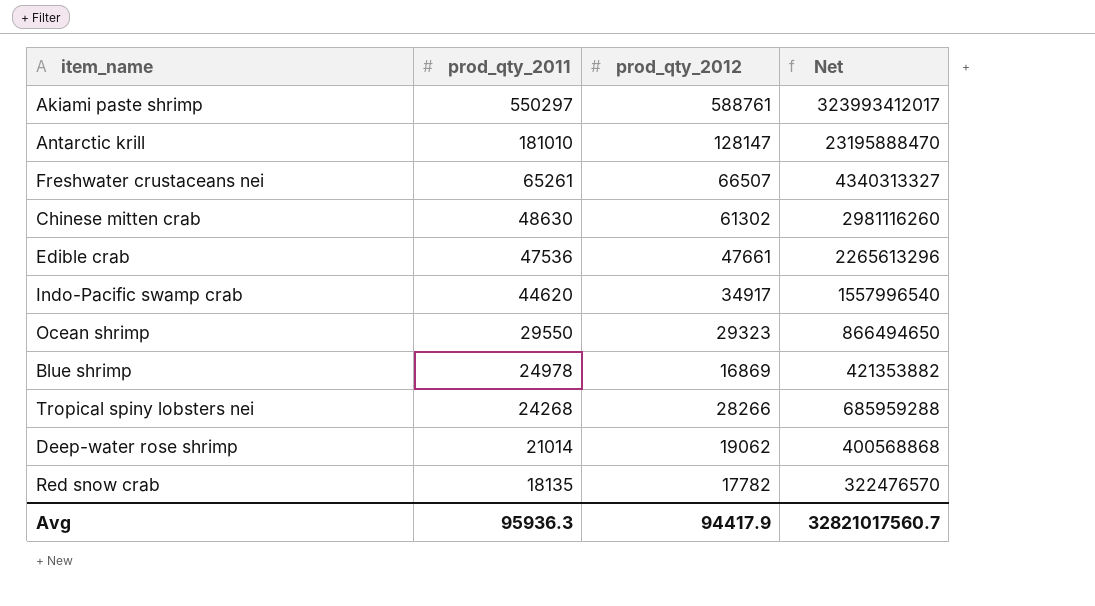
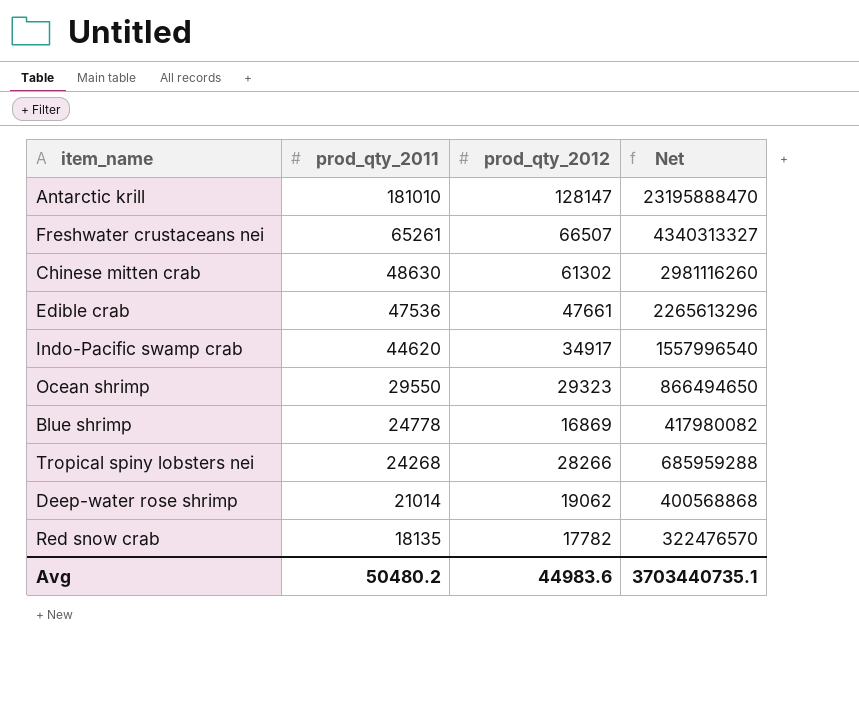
row Akiami paste shrimp: 550297 | 588761 | 323993412017 -> none
Blue shrimp | prod_qty_2011: 24978 -> 24778
Blue shrimp | Net: 421353882 -> 417980082
Avg | prod_qty_2011: 95936.3 -> 50480.2
Avg | prod_qty_2012: 94417.9 -> 44983.6
Avg | Net: 32821017560.7 -> 3703440735.1

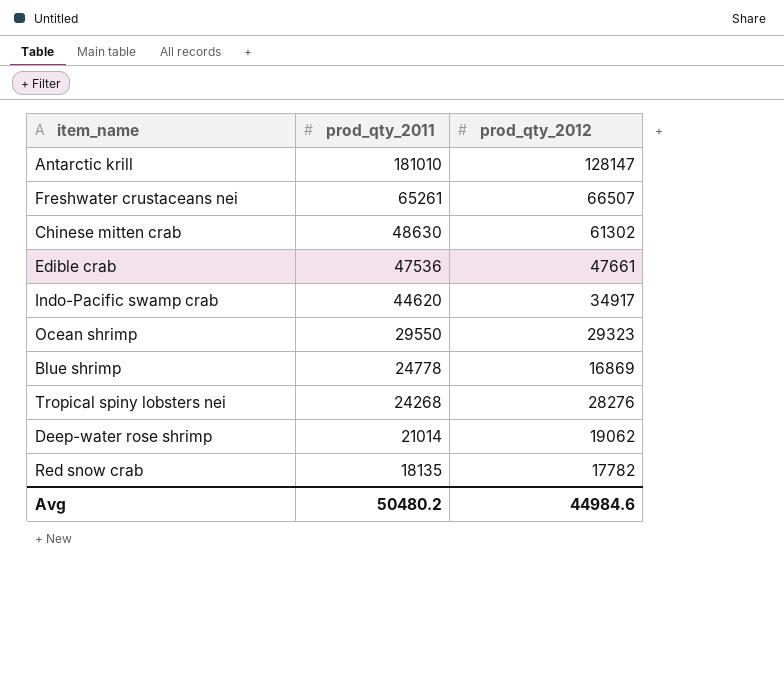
column Net | formula: [prod_qty_2011] * [prod_qty_2012] -> none
Tropical spiny lobsters nei | prod_qty_2012: 28266 -> 28276
Avg | prod_qty_2012: 44983.6 -> 44984.6

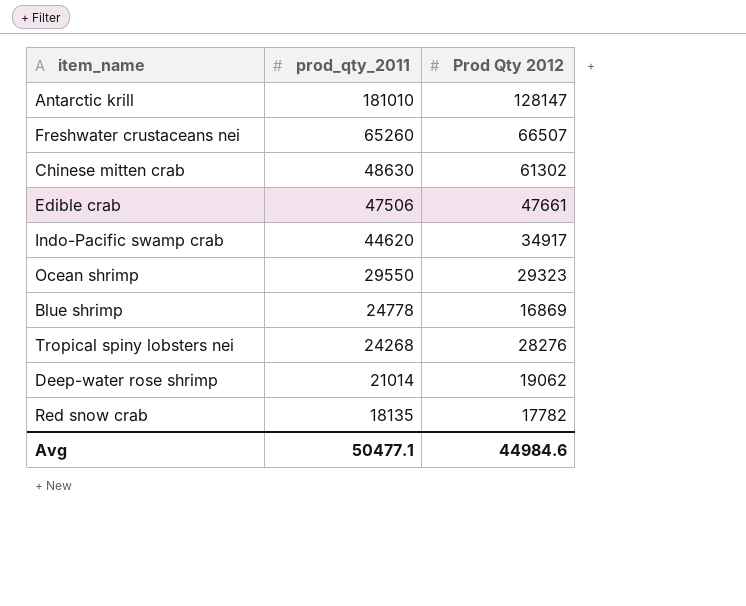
column name: prod_qty_2012 -> Prod Qty 2012
Freshwater crustaceans nei | prod_qty_2011: 65261 -> 65260
Edible crab | prod_qty_2011: 47536 -> 47506
Avg | prod_qty_2011: 50480.2 -> 50477.1

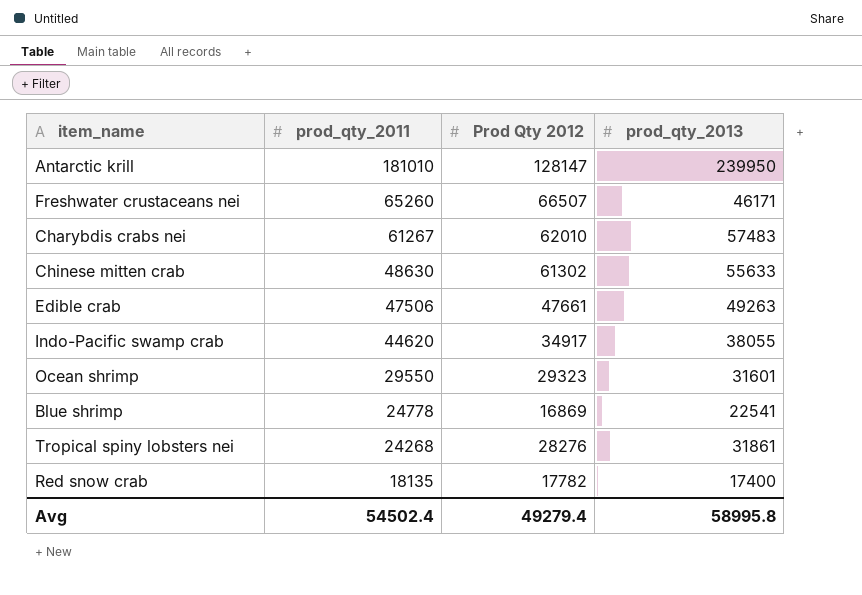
column prod_qty_2013 | position: none -> 4
row Deep-water rose shrimp: 21014 | 19062 -> none
row Charybdis crabs nei: none -> 61267 | 62010 | 57483
Avg | prod_qty_2011: 50477.1 -> 54502.4
Avg | Prod Qty 2012: 44984.6 -> 49279.4

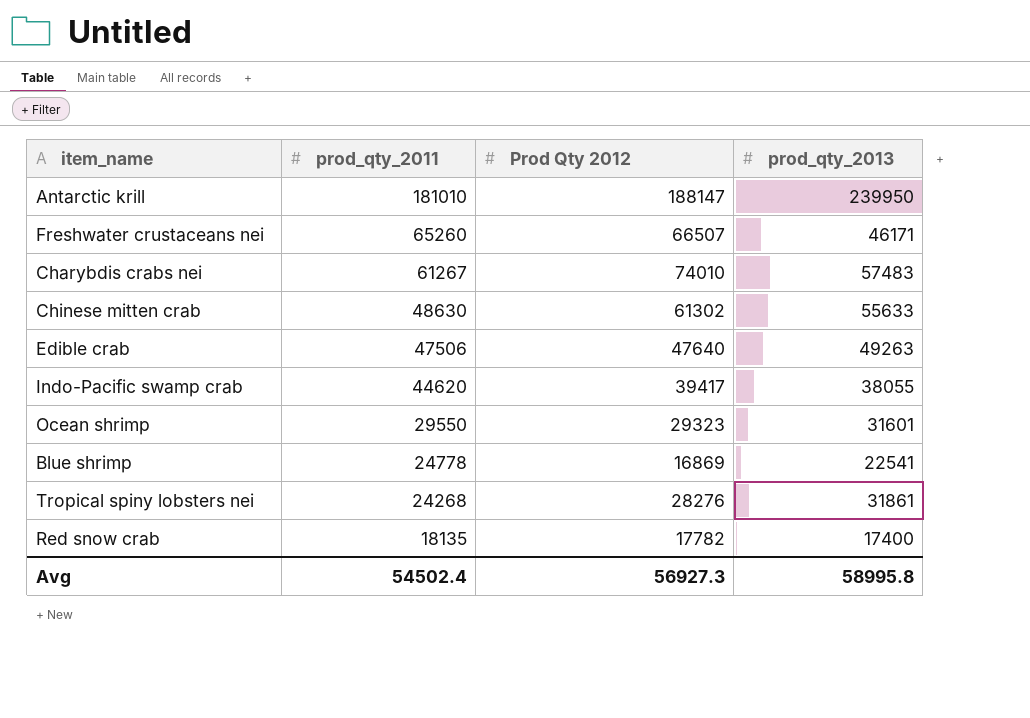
Antarctic krill | Prod Qty 2012: 128147 -> 188147
Charybdis crabs nei | Prod Qty 2012: 62010 -> 74010
Edible crab | Prod Qty 2012: 47661 -> 47640
Indo-Pacific swamp crab | Prod Qty 2012: 34917 -> 39417
Avg | Prod Qty 2012: 49279.4 -> 56927.3

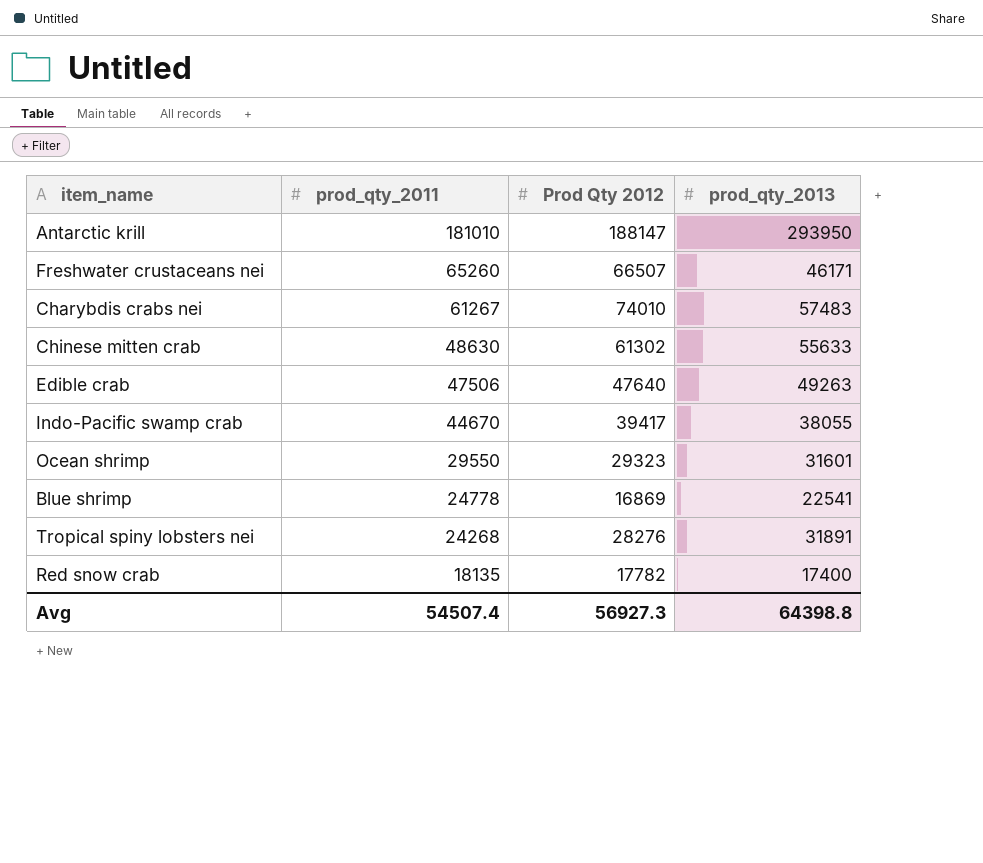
Antarctic krill | prod_qty_2013: 239950 -> 293950
Indo-Pacific swamp crab | prod_qty_2011: 44620 -> 44670
Tropical spiny lobsters nei | prod_qty_2013: 31861 -> 31891
Avg | prod_qty_2011: 54502.4 -> 54507.4
Avg | prod_qty_2013: 58995.8 -> 64398.8

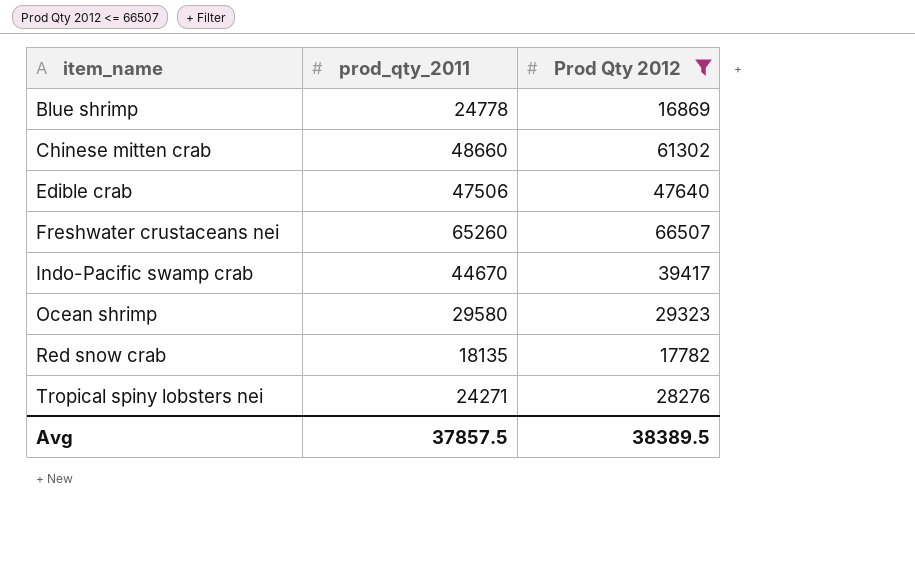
filter: none -> Prod Qty 2012 <= 66507
row order: prod_qty_2011 descending -> item_name ascending
column prod_qty_2013 | position: 4 -> none
Chinese mitten crab | prod_qty_2011: 48630 -> 48660
Ocean shrimp | prod_qty_2011: 29550 -> 29580
Tropical spiny lobsters nei | prod_qty_2011: 24268 -> 24271
Avg | prod_qty_2011: 54507.4 -> 37857.5
Avg | Prod Qty 2012: 56927.3 -> 38389.5

